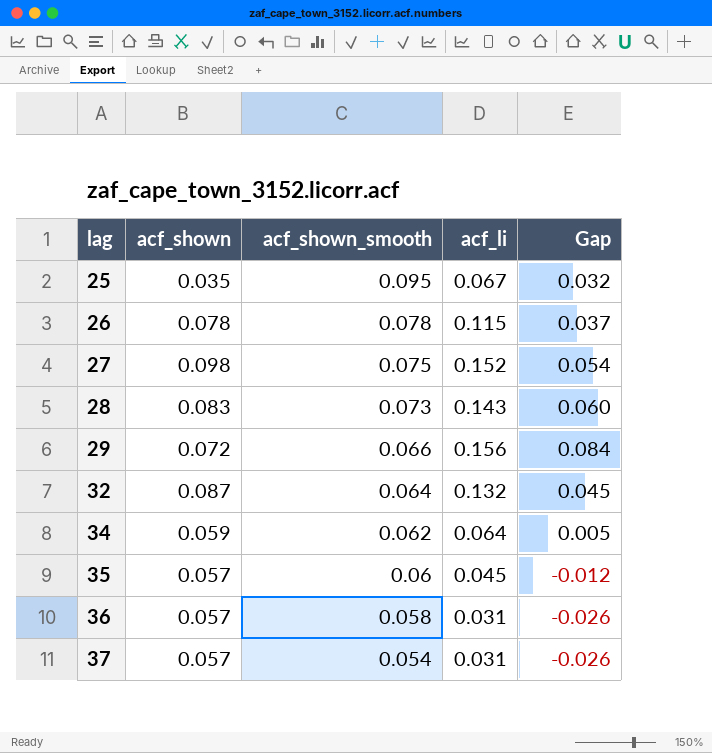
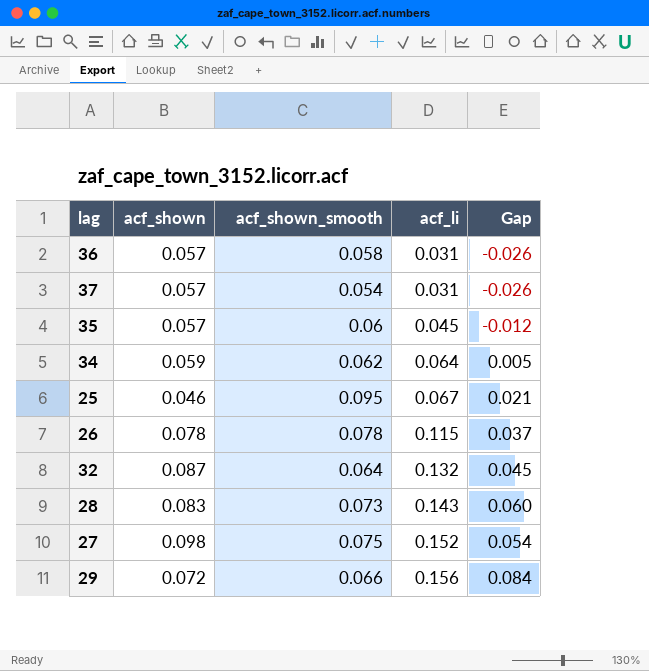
row order: lag ascending -> acf_li ascending
25 | acf_shown: 0.035 -> 0.046
25 | Gap: 0.032 -> 0.021

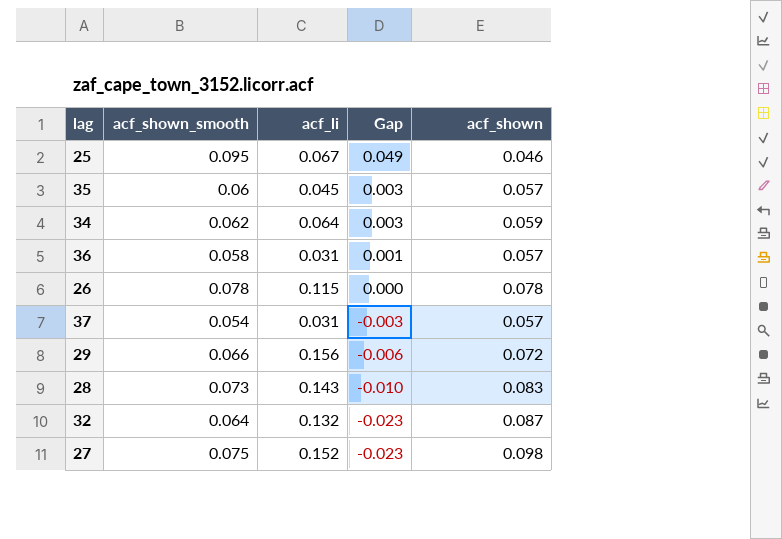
row order: acf_li ascending -> Gap descending
column Gap | formula: [acf_li] - [acf_shown] -> [acf_shown_smooth] - [acf_shown]
column acf_shown | position: 2 -> 5

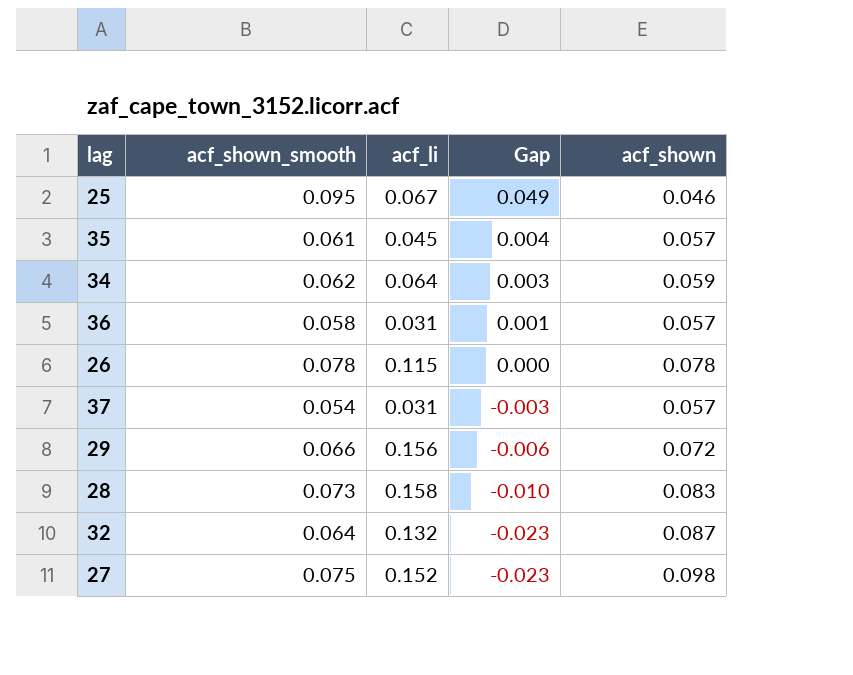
35 | acf_shown_smooth: 0.06 -> 0.061
35 | Gap: 0.003 -> 0.004
28 | acf_li: 0.143 -> 0.158

